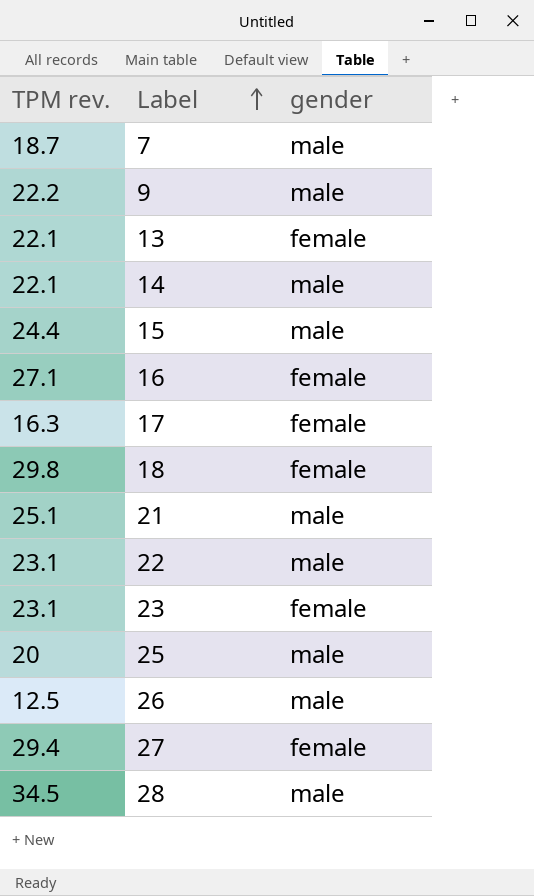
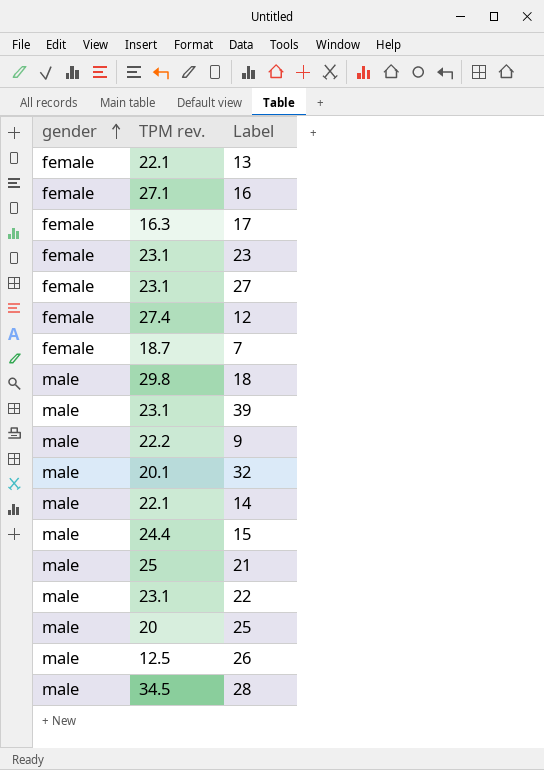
row order: Label ascending -> gender ascending
column gender | position: 3 -> 1
27 | TPM rev.: 29.4 -> 23.1
row 12: none -> female | 27.4
7 | gender: male -> female
18 | gender: female -> male
row 39: none -> male | 23.1
row 32: none -> male | 20.1
21 | TPM rev.: 25.1 -> 25

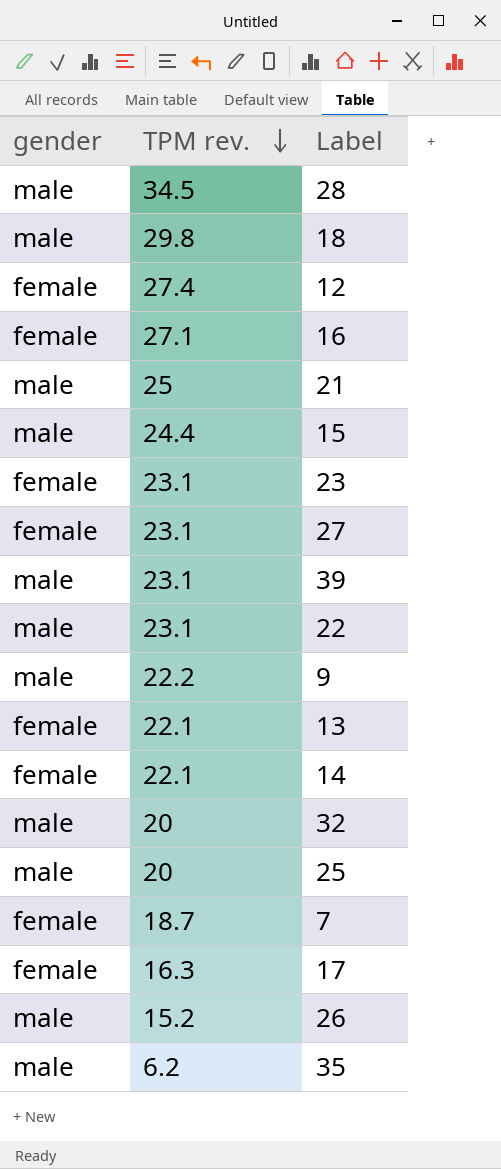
row order: gender ascending -> TPM rev. descending
14 | gender: male -> female
32 | TPM rev.: 20.1 -> 20
26 | TPM rev.: 12.5 -> 15.2
row 35: none -> male | 6.2

